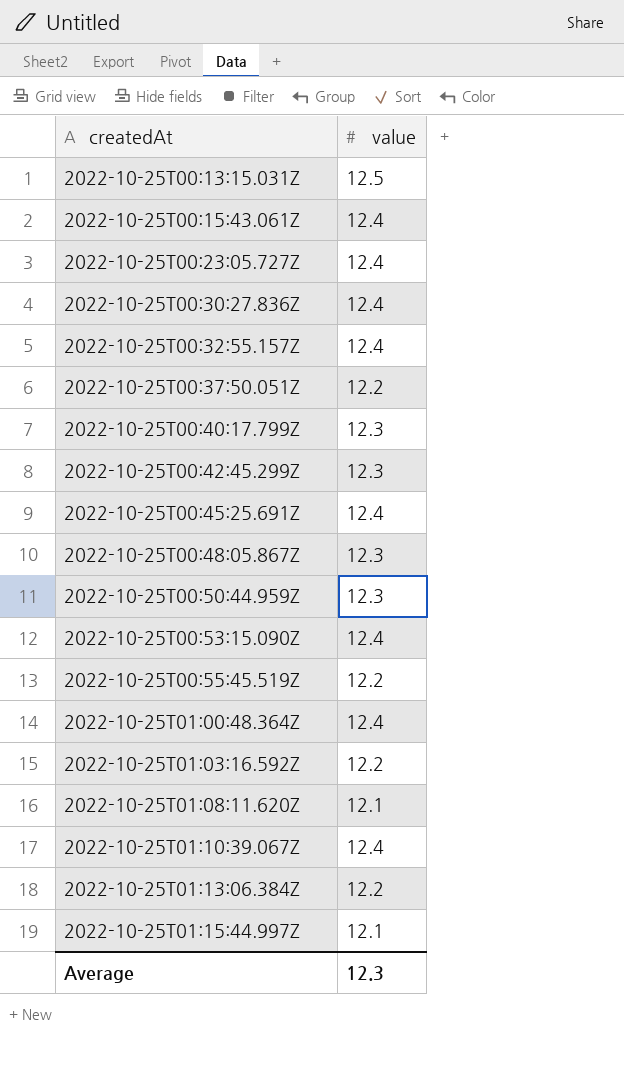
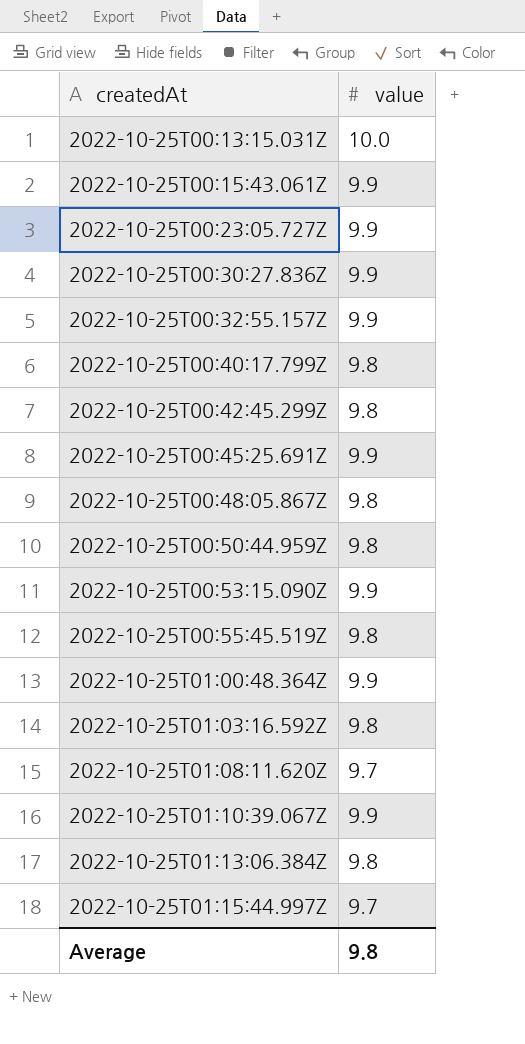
row 2022-10-25T00:37:50.051Z: 12.2 -> none
2022-10-25T00:13:15.031Z | value: 12.5 -> 10.0
2022-10-25T00:15:43.061Z | value: 12.4 -> 9.9
2022-10-25T00:23:05.727Z | value: 12.4 -> 9.9
2022-10-25T00:30:27.836Z | value: 12.4 -> 9.9
2022-10-25T00:32:55.157Z | value: 12.4 -> 9.9
2022-10-25T00:40:17.799Z | value: 12.3 -> 9.8
2022-10-25T00:42:45.299Z | value: 12.3 -> 9.8
2022-10-25T00:45:25.691Z | value: 12.4 -> 9.9
2022-10-25T00:48:05.867Z | value: 12.3 -> 9.8
2022-10-25T00:50:44.959Z | value: 12.3 -> 9.8
2022-10-25T00:53:15.090Z | value: 12.4 -> 9.9
2022-10-25T00:55:45.519Z | value: 12.2 -> 9.8
2022-10-25T01:00:48.364Z | value: 12.4 -> 9.9
2022-10-25T01:03:16.592Z | value: 12.2 -> 9.8
2022-10-25T01:08:11.620Z | value: 12.1 -> 9.7
2022-10-25T01:10:39.067Z | value: 12.4 -> 9.9
2022-10-25T01:13:06.384Z | value: 12.2 -> 9.8
2022-10-25T01:15:44.997Z | value: 12.1 -> 9.7
Average | value: 12.3 -> 9.8

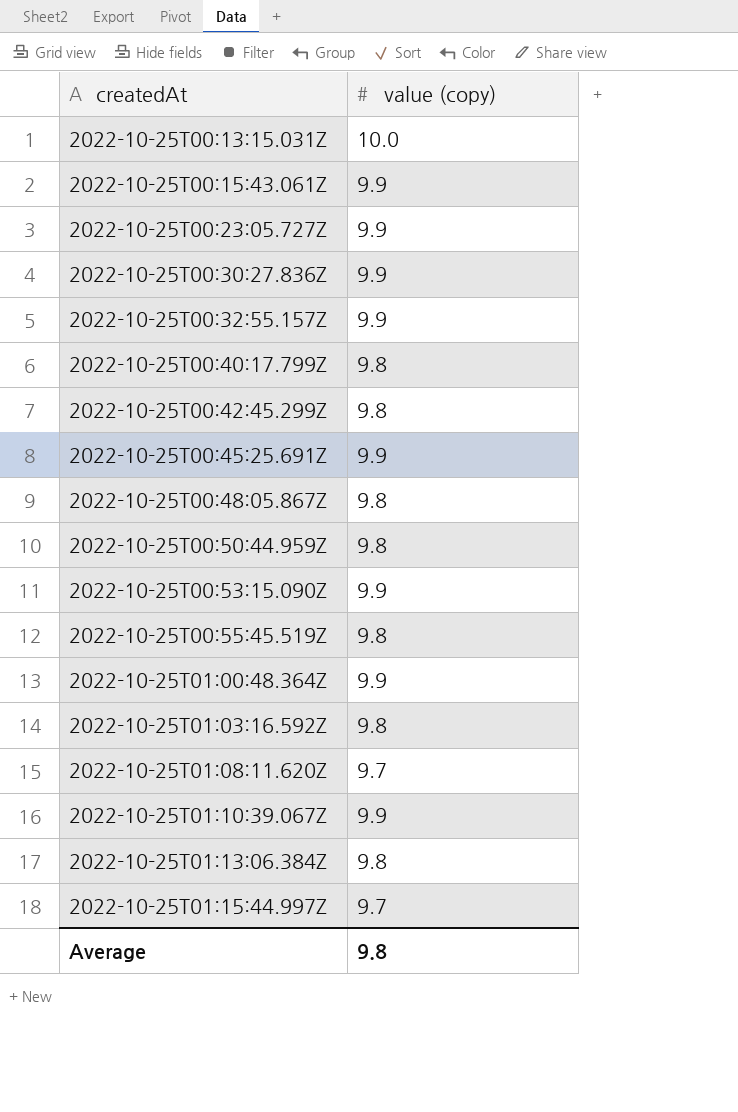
column name: value -> value (copy)

